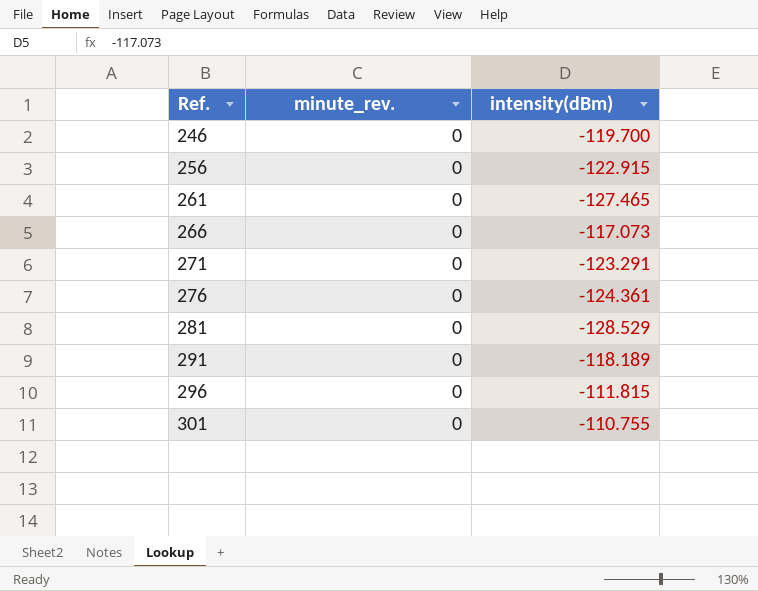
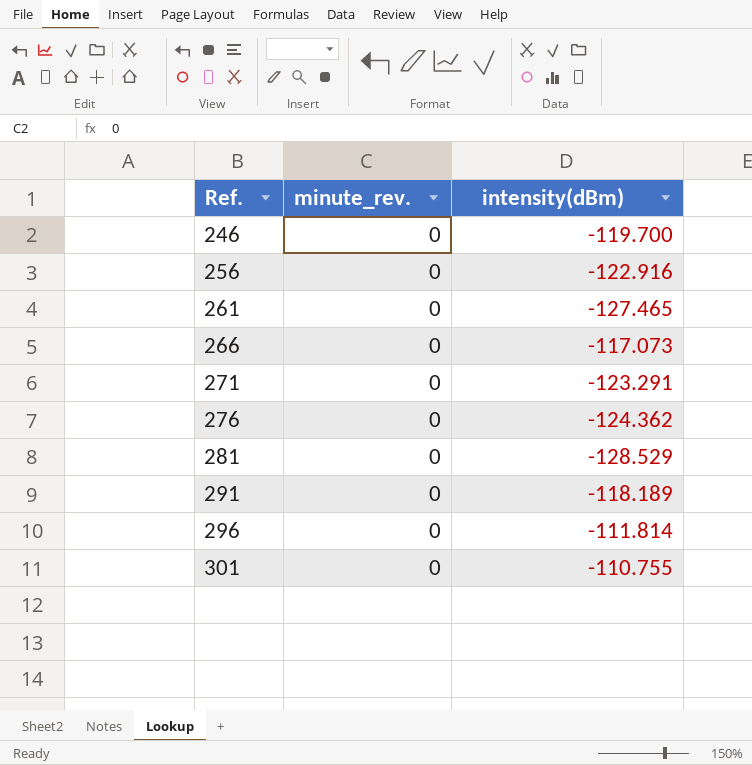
256 | intensity(dBm): -122.915 -> -122.916
276 | intensity(dBm): -124.361 -> -124.362
296 | intensity(dBm): -111.815 -> -111.814

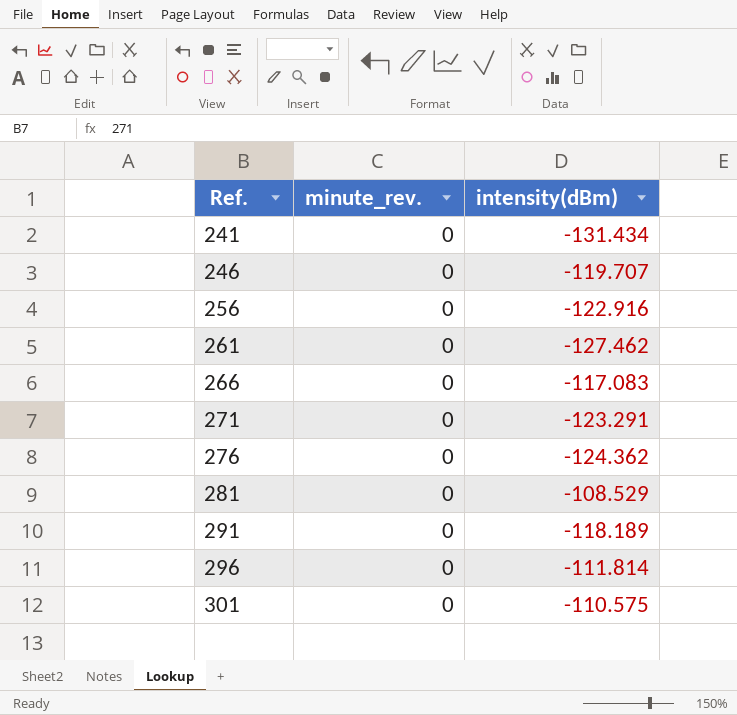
row 241: none -> 0 | -131.434
246 | intensity(dBm): -119.700 -> -119.707
261 | intensity(dBm): -127.465 -> -127.462
266 | intensity(dBm): -117.073 -> -117.083
281 | intensity(dBm): -128.529 -> -108.529
301 | intensity(dBm): -110.755 -> -110.575

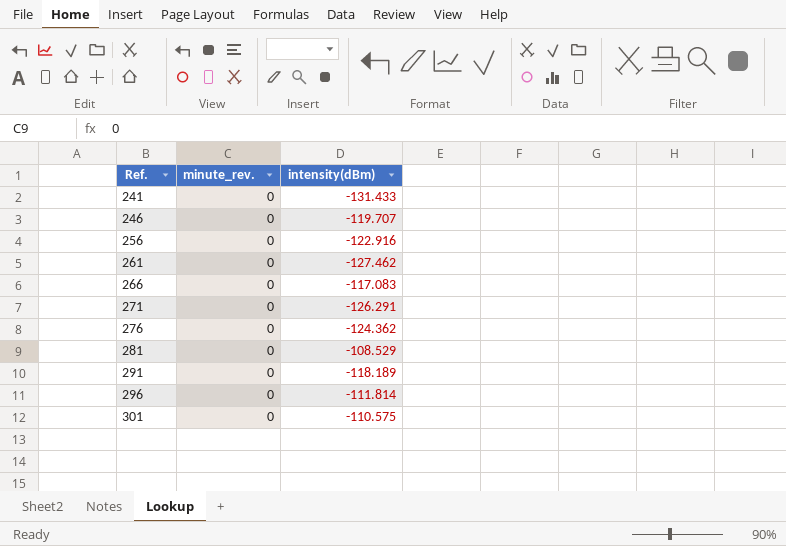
241 | intensity(dBm): -131.434 -> -131.433
271 | intensity(dBm): -123.291 -> -126.291

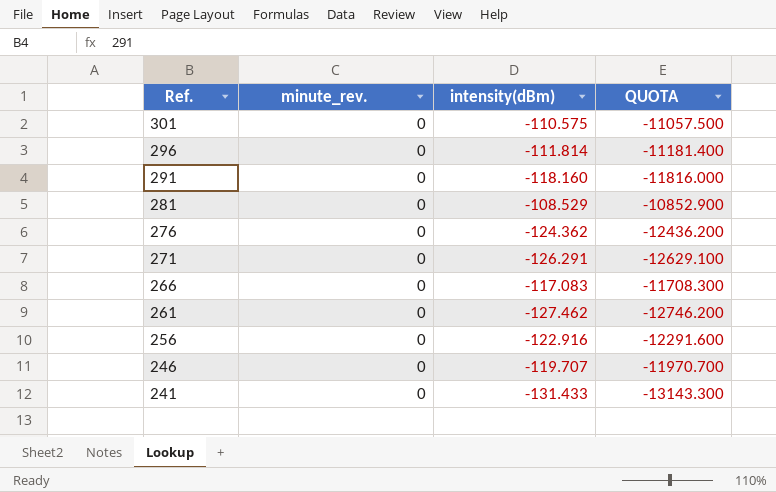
row order: Ref. ascending -> Ref. descending
column QUOTA | formula: none -> [intensity(dBm)] * 100
291 | intensity(dBm): -118.189 -> -118.160

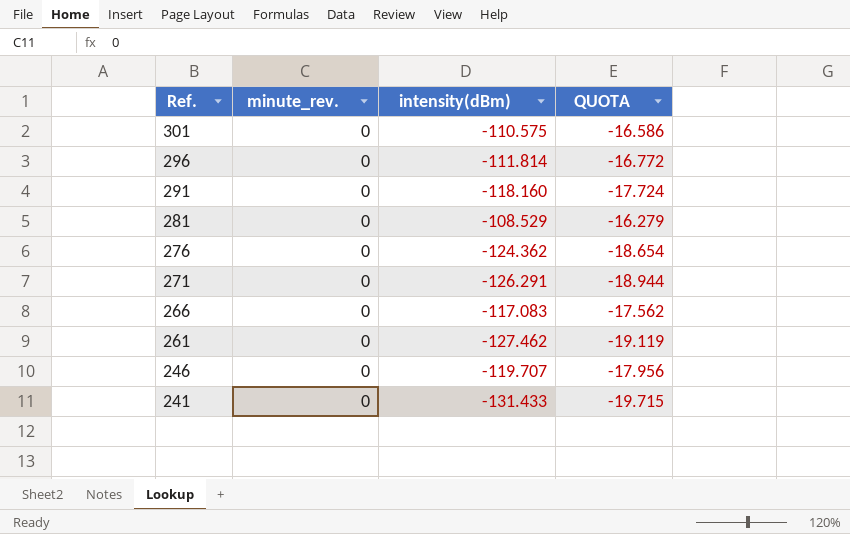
column QUOTA | formula: [intensity(dBm)] * 100 -> [intensity(dBm)] * 0.15
row 256: 0 | -122.916 | -12291.600 -> none

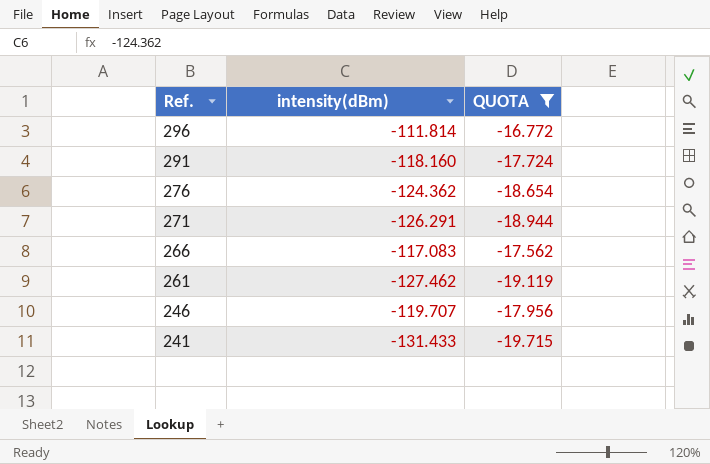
filter: none -> QUOTA <= -16.772
column minute_rev. | position: 2 -> none

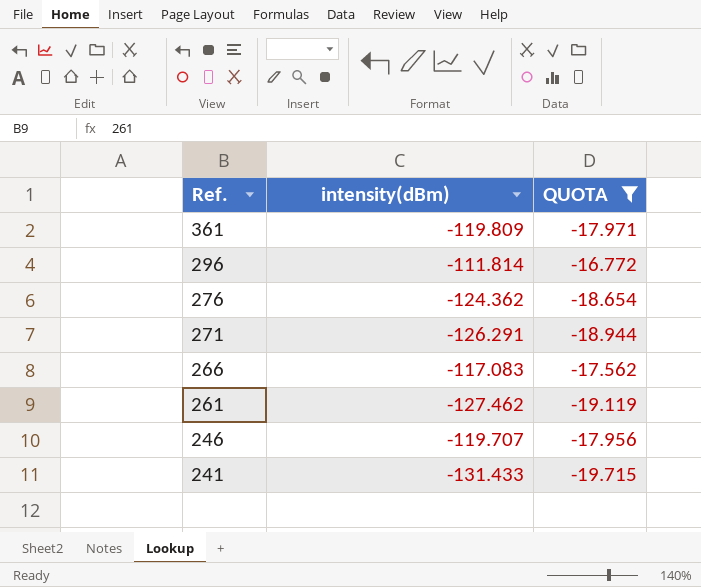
row 291: -118.160 | -17.724 -> none
row 361: none -> -119.809 | -17.971

